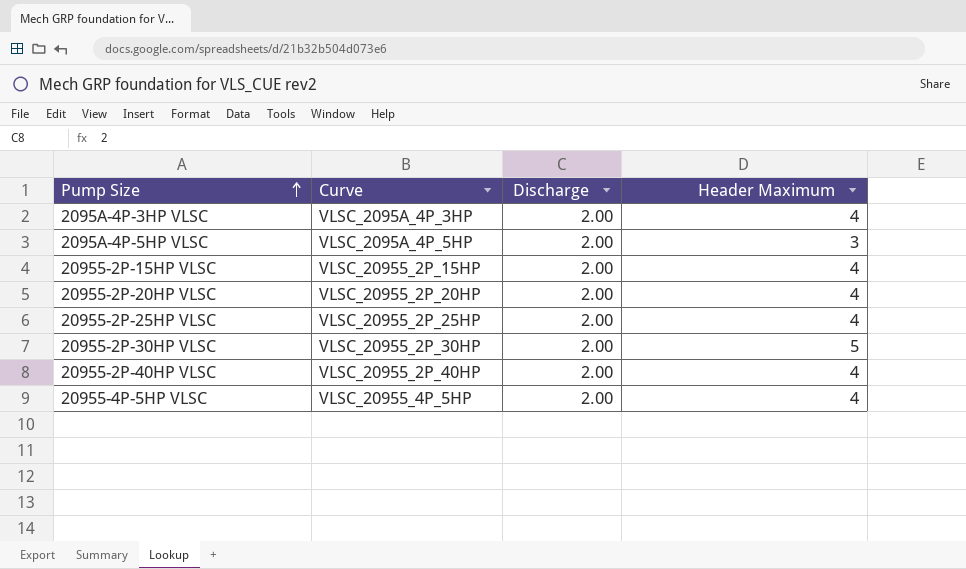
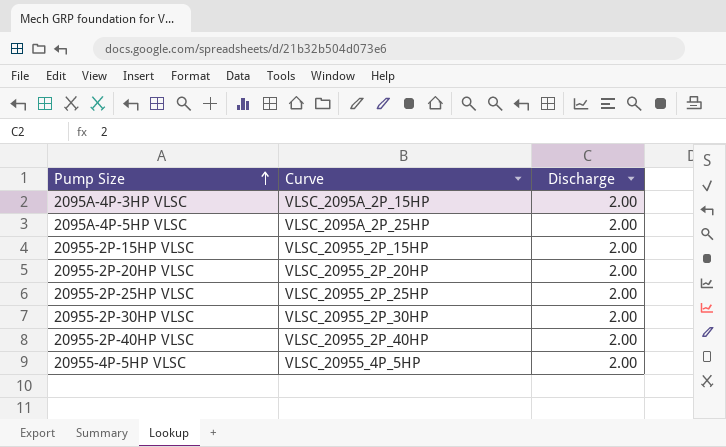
column Header Maximum | position: 4 -> none
2095A-4P-3HP VLSC | Curve: VLSC_2095A_4P_3HP -> VLSC_2095A_2P_15HP
2095A-4P-5HP VLSC | Curve: VLSC_2095A_4P_5HP -> VLSC_2095A_2P_25HP

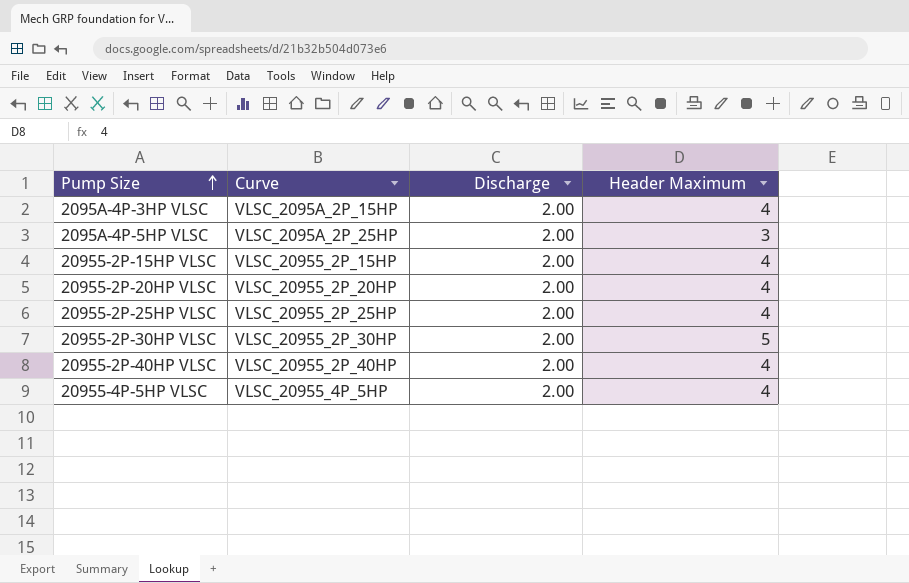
column Header Maximum | position: none -> 4

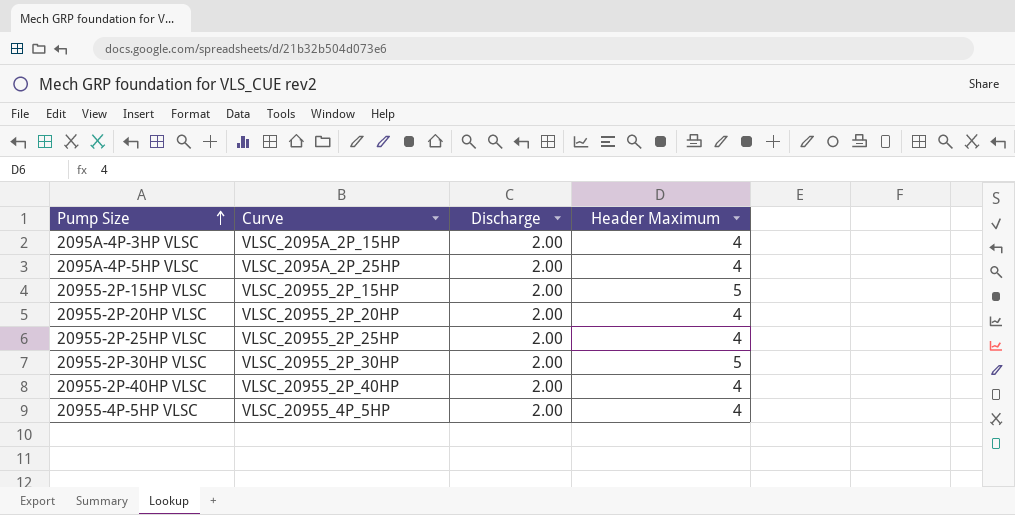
2095A-4P-5HP VLSC | Header Maximum: 3 -> 4
20955-2P-15HP VLSC | Header Maximum: 4 -> 5

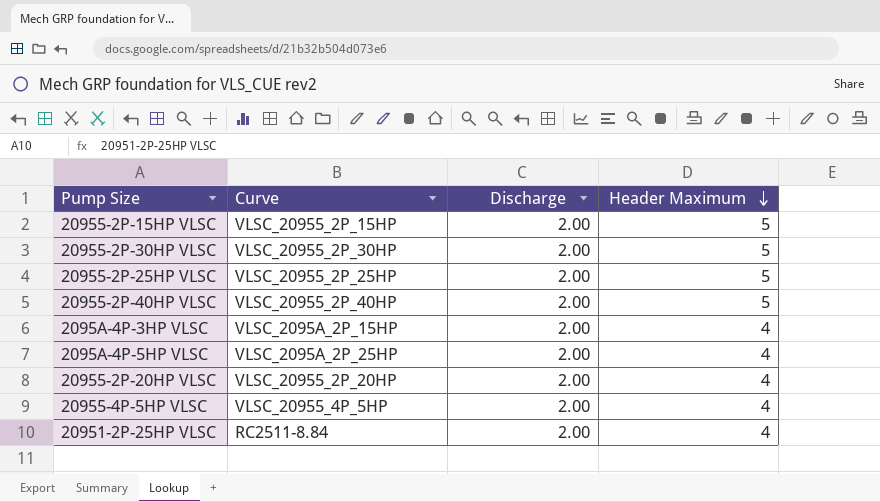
row order: Pump Size ascending -> Header Maximum descending
20955-2P-25HP VLSC | Header Maximum: 4 -> 5
20955-2P-40HP VLSC | Header Maximum: 4 -> 5
row 20951-2P-25HP VLSC: none -> RC2511-8.84 | 2.00 | 4

